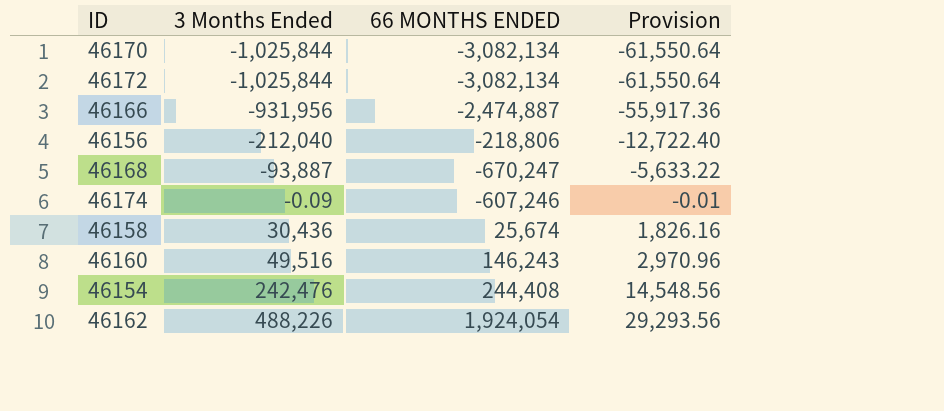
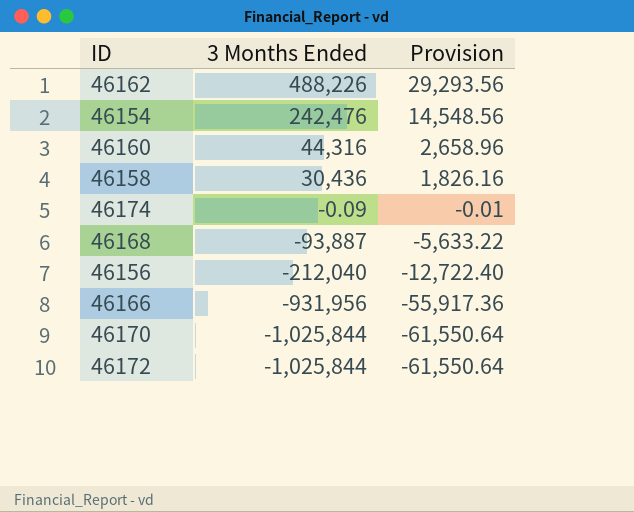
row order: 3 Months Ended ascending -> 3 Months Ended descending
column 66 MONTHS ENDED | position: 3 -> none
46160 | 3 Months Ended: 49,516 -> 44,316
46160 | Provision: 2,970.96 -> 2,658.96

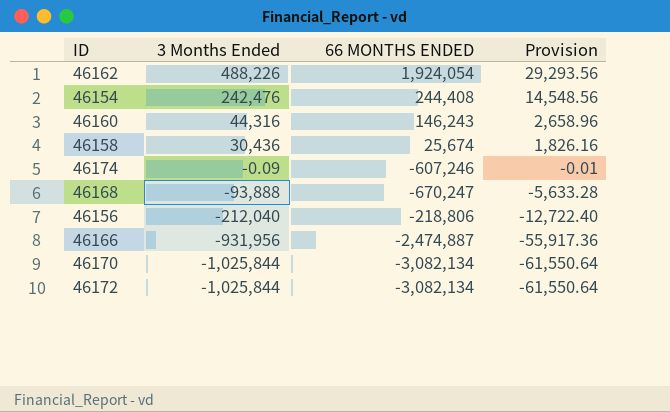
column 66 MONTHS ENDED | position: none -> 3
46168 | 3 Months Ended: -93,887 -> -93,888
46168 | Provision: -5,633.22 -> -5,633.28

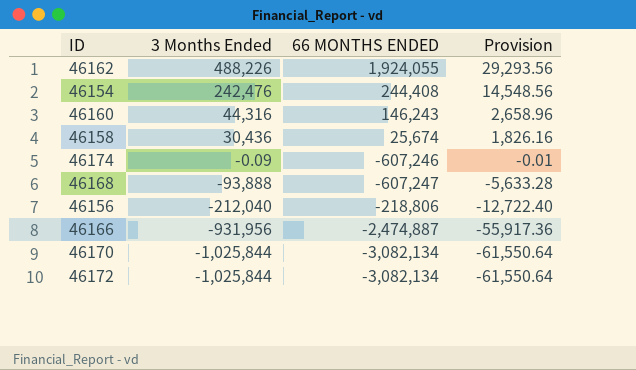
46162 | 66 MONTHS ENDED: 1,924,054 -> 1,924,055
46168 | 66 MONTHS ENDED: -670,247 -> -607,247

